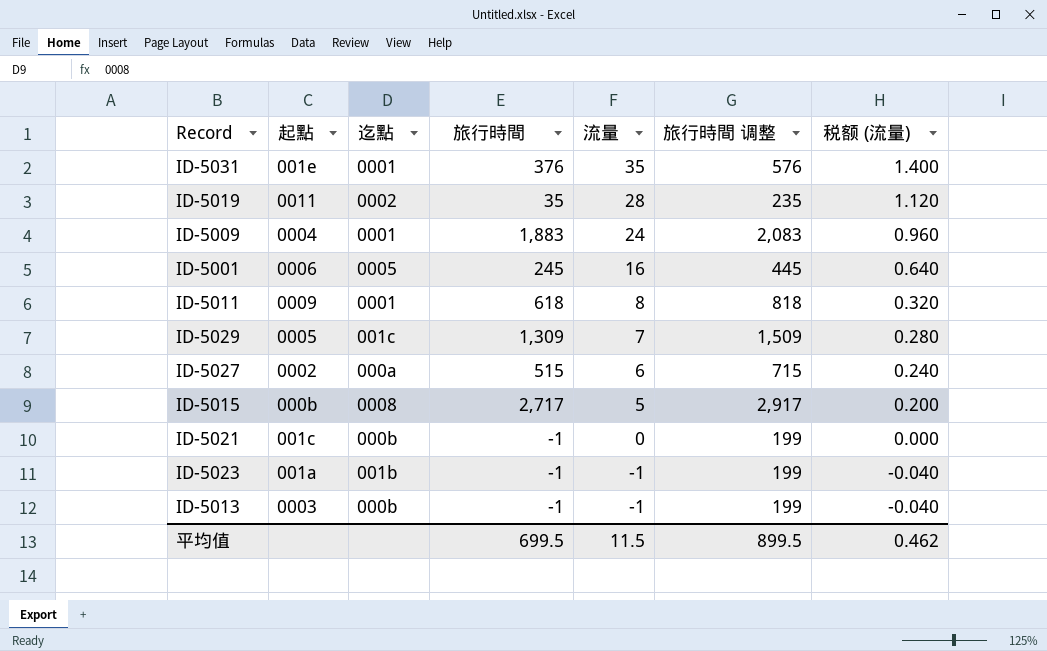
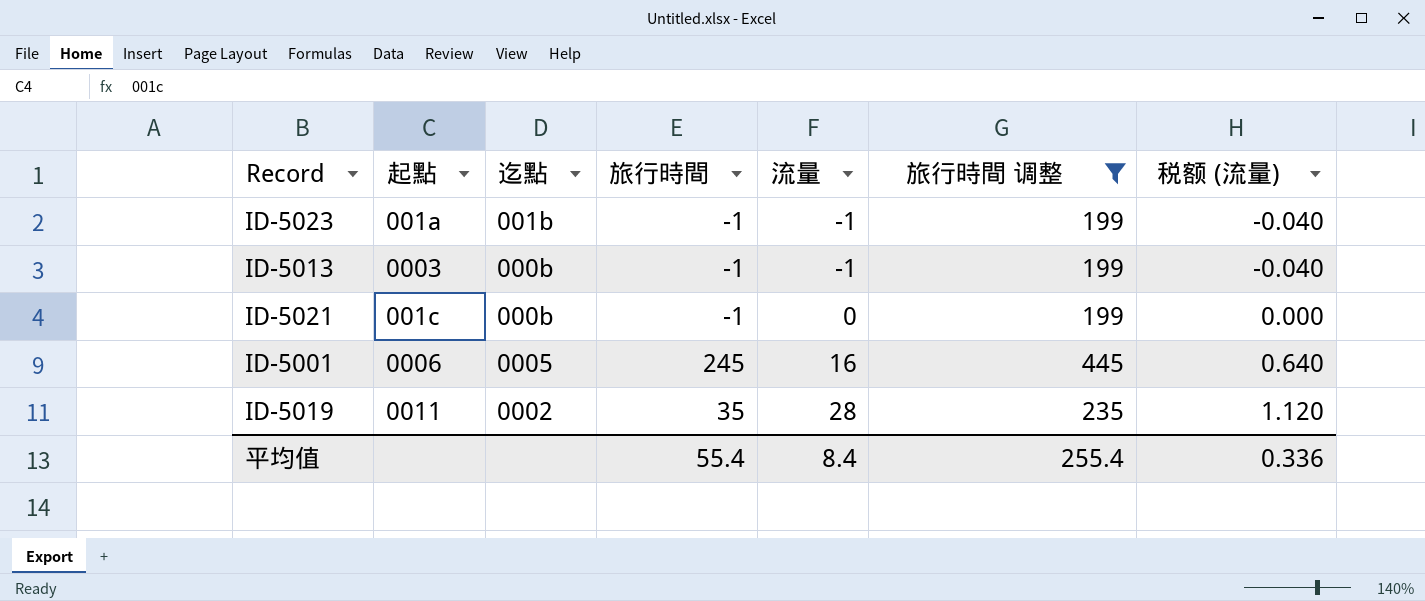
filter: none -> 旅行時間 调整 <= 445
row order: 流量 descending -> 流量 ascending
平均值 | 旅行時間: 699.5 -> 55.4
平均值 | 流量: 11.5 -> 8.4
平均值 | 旅行時間 调整: 899.5 -> 255.4
平均值 | 税额 (流量): 0.462 -> 0.336

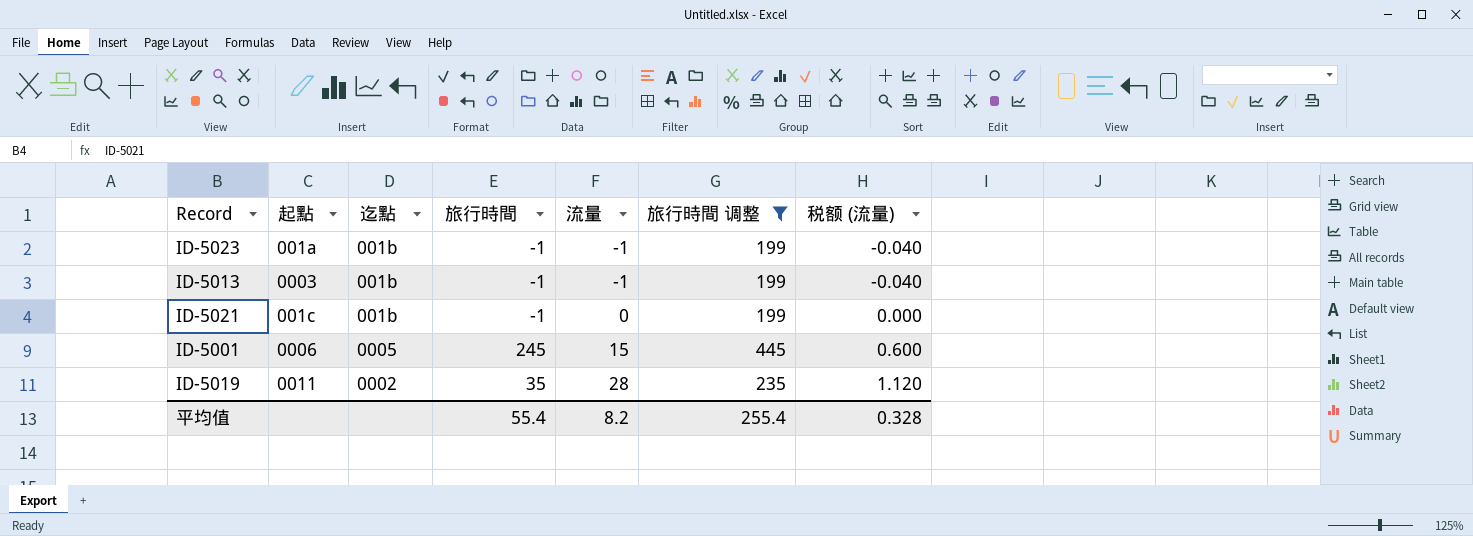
ID-5013 | 迄點: 000b -> 001b
ID-5021 | 迄點: 000b -> 001b
ID-5001 | 流量: 16 -> 15
ID-5001 | 税额 (流量): 0.640 -> 0.600
平均值 | 流量: 8.4 -> 8.2
平均值 | 税额 (流量): 0.336 -> 0.328

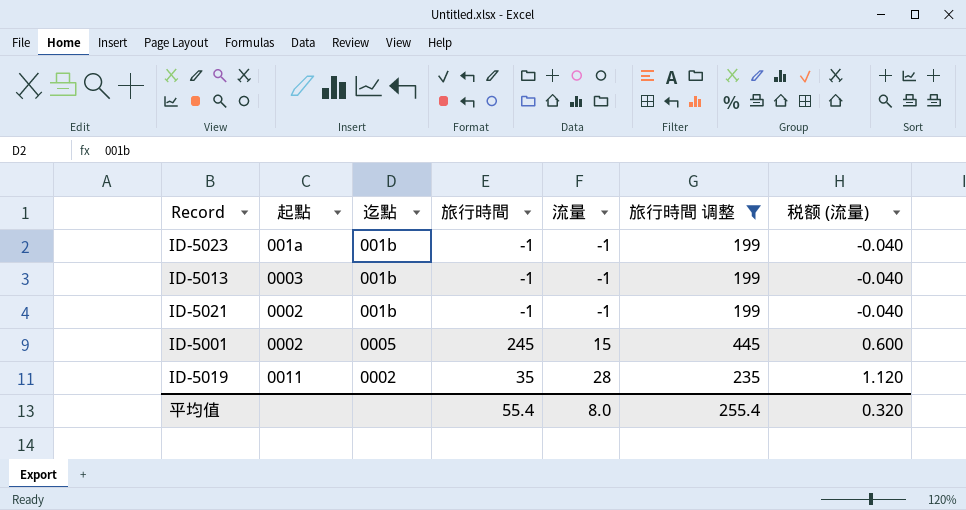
ID-5021 | 起點: 001c -> 0002
ID-5021 | 流量: 0 -> -1
ID-5021 | 税额 (流量): 0.000 -> -0.040
ID-5001 | 起點: 0006 -> 0002
平均值 | 流量: 8.2 -> 8.0
平均值 | 税额 (流量): 0.328 -> 0.320

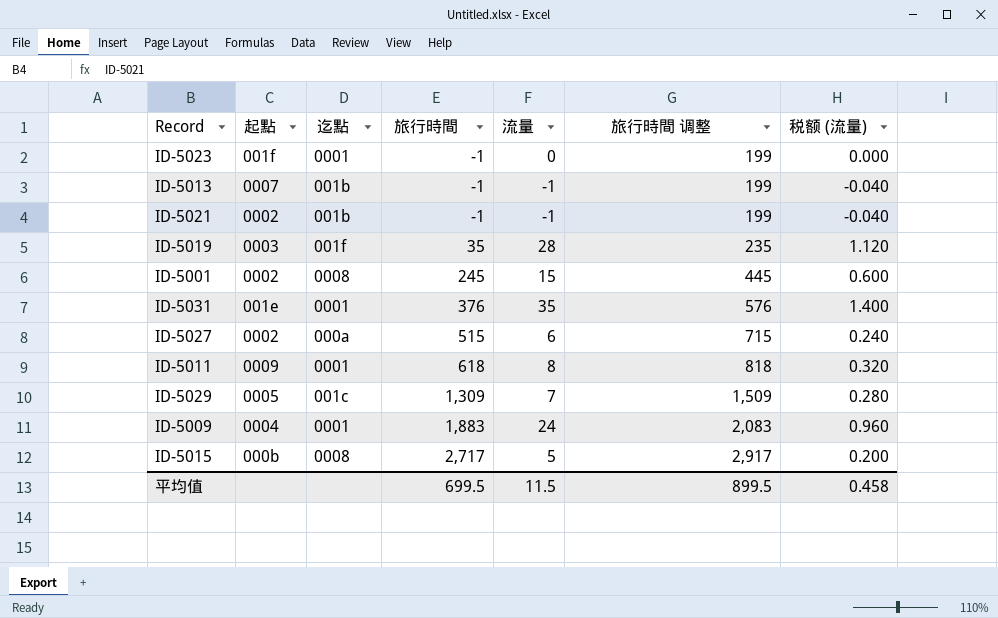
filter: 旅行時間 调整 <= 445 -> none
row order: 流量 ascending -> 旅行時間 ascending
ID-5023 | 起點: 001a -> 001f
ID-5023 | 迄點: 001b -> 0001
ID-5023 | 流量: -1 -> 0
ID-5023 | 税额 (流量): -0.040 -> 0.000
ID-5013 | 起點: 0003 -> 0007
ID-5019 | 起點: 0011 -> 0003
ID-5019 | 迄點: 0002 -> 001f
ID-5001 | 迄點: 0005 -> 0008
平均值 | 旅行時間: 55.4 -> 699.5
平均值 | 流量: 8.0 -> 11.5
平均值 | 旅行時間 调整: 255.4 -> 899.5
平均值 | 税额 (流量): 0.320 -> 0.458

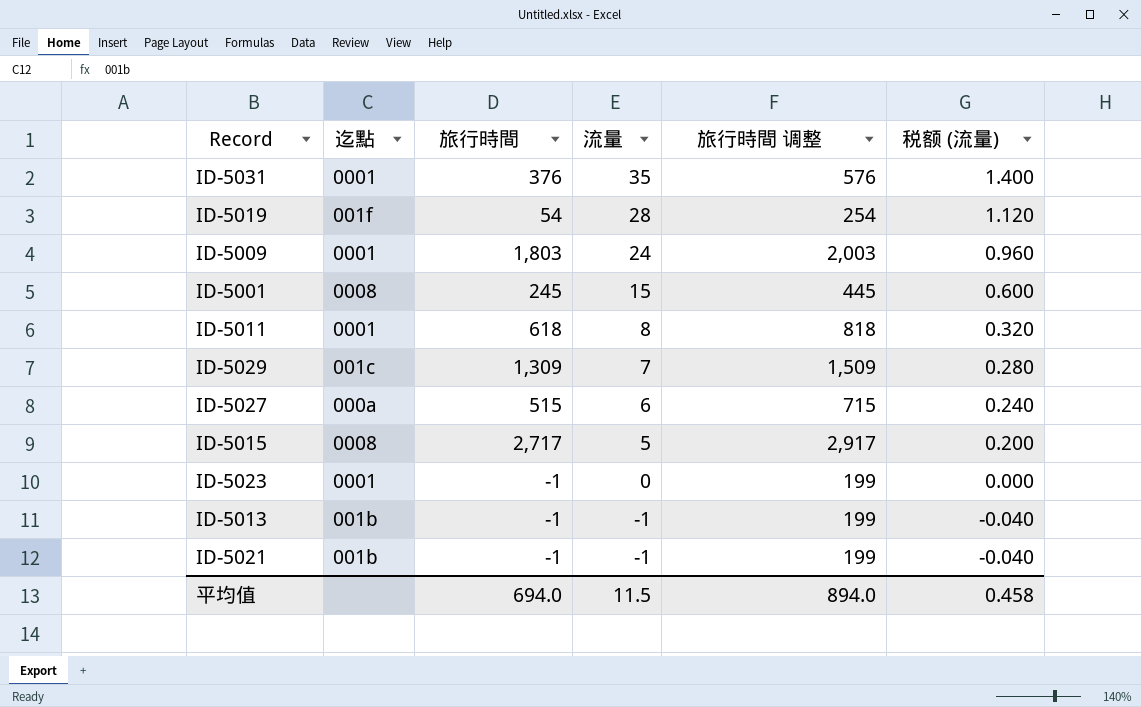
row order: 旅行時間 ascending -> 流量 descending
column 起點 | position: 2 -> none
ID-5019 | 旅行時間: 35 -> 54
ID-5019 | 旅行時間 调整: 235 -> 254
ID-5009 | 旅行時間: 1,883 -> 1,803
ID-5009 | 旅行時間 调整: 2,083 -> 2,003
平均值 | 旅行時間: 699.5 -> 694.0
平均值 | 旅行時間 调整: 899.5 -> 894.0

